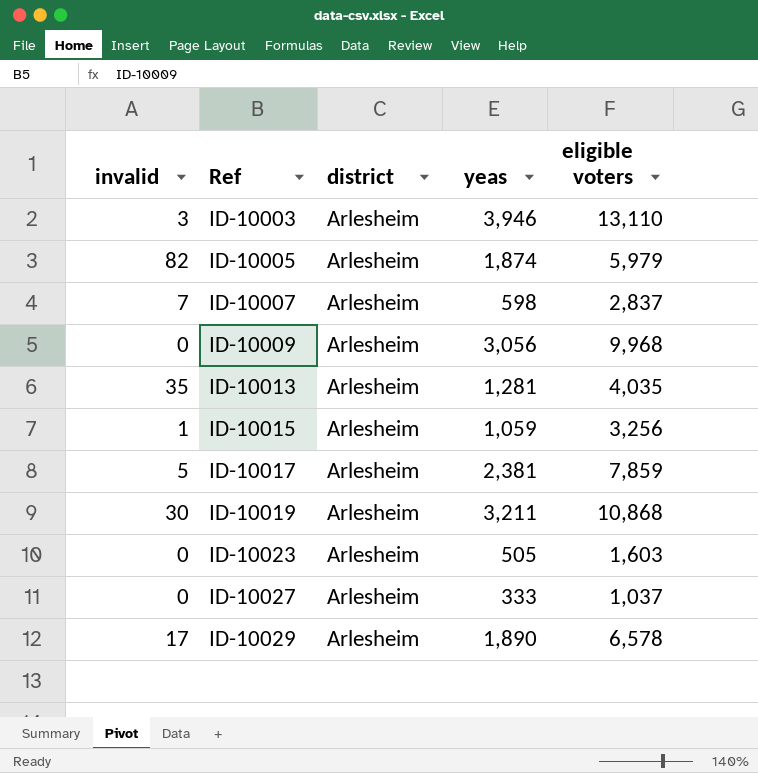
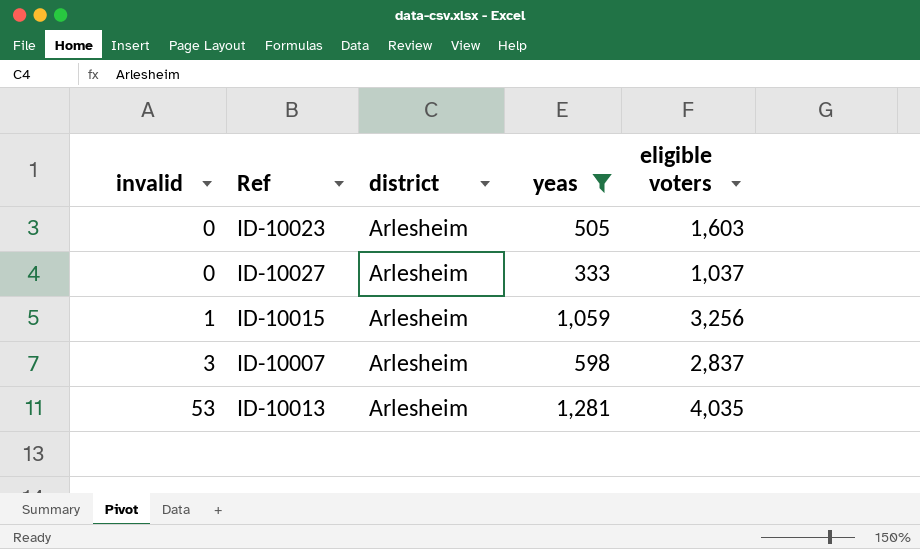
filter: none -> yeas <= 1,281
row order: Ref ascending -> invalid ascending
ID-10007 | invalid: 7 -> 3
ID-10013 | invalid: 35 -> 53

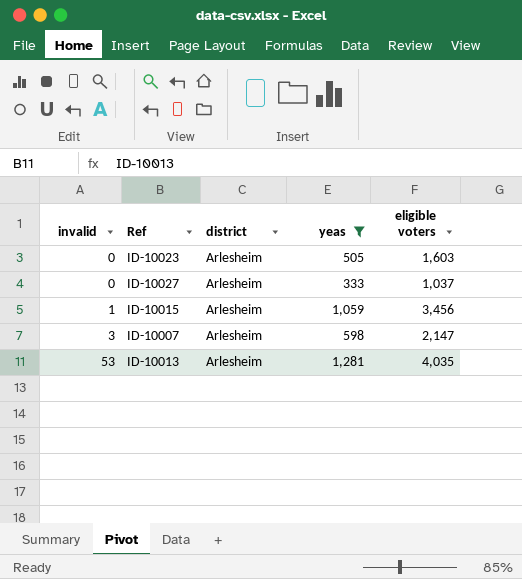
ID-10015 | eligible voters: 3,256 -> 3,456
ID-10007 | eligible voters: 2,837 -> 2,147

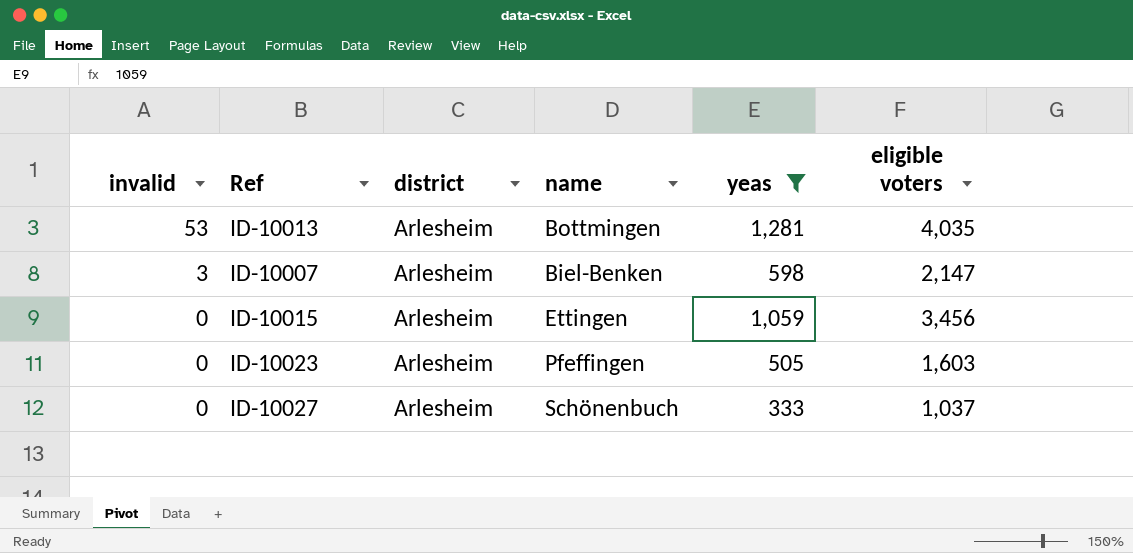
row order: invalid ascending -> invalid descending
column name | position: none -> 4
ID-10015 | invalid: 1 -> 0

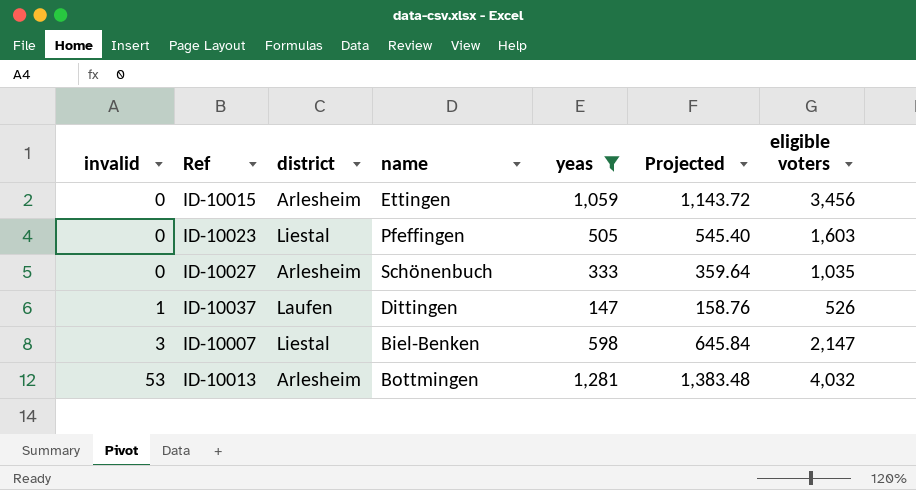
row order: invalid descending -> invalid ascending
column Projected | formula: none -> [yeas] * 1.08
ID-10023 | district: Arlesheim -> Liestal
ID-10027 | eligible voters: 1,037 -> 1,035
row ID-10037: none -> 1 | Laufen | Dittingen | 147 | 158.76 | 526
ID-10007 | district: Arlesheim -> Liestal
ID-10013 | eligible voters: 4,035 -> 4,032

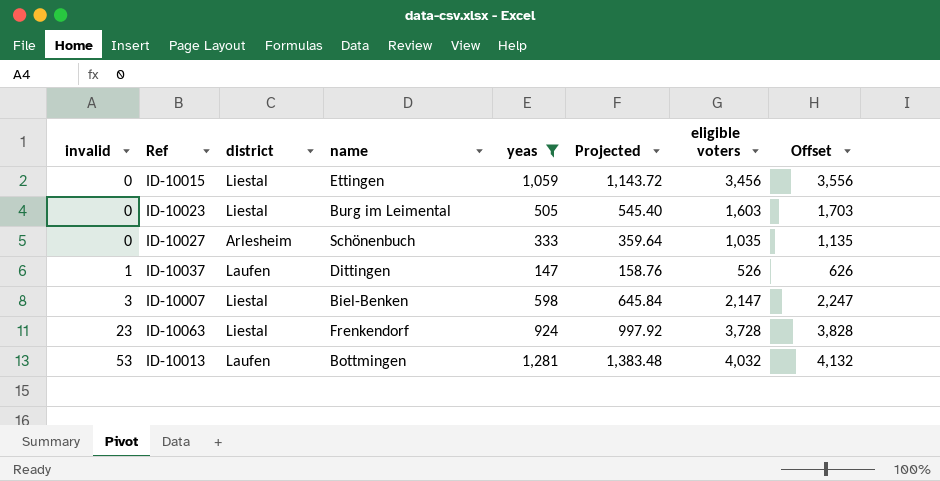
column Offset | formula: none -> [eligible voters] + 100
ID-10015 | district: Arlesheim -> Liestal
ID-10023 | name: Pfeffingen -> Burg im Leimental
row ID-10063: none -> 23 | Liestal | Frenkendorf | 924 | 997.92 | 3,728 | 3,828
ID-10013 | district: Arlesheim -> Laufen

